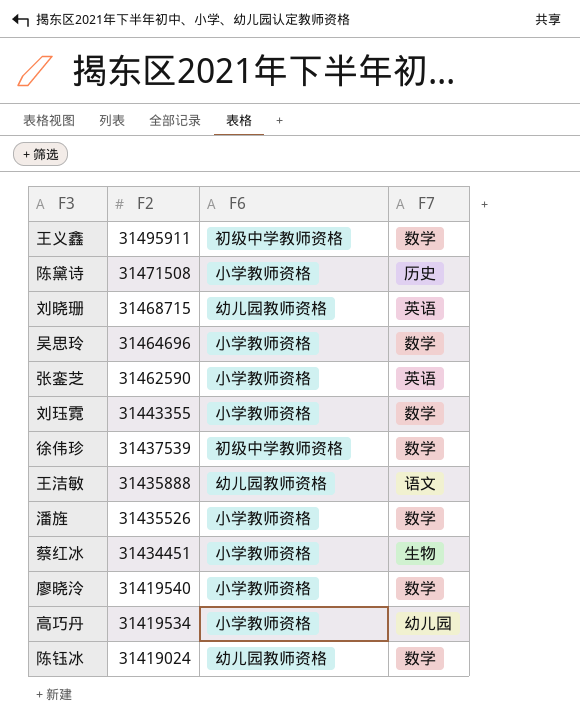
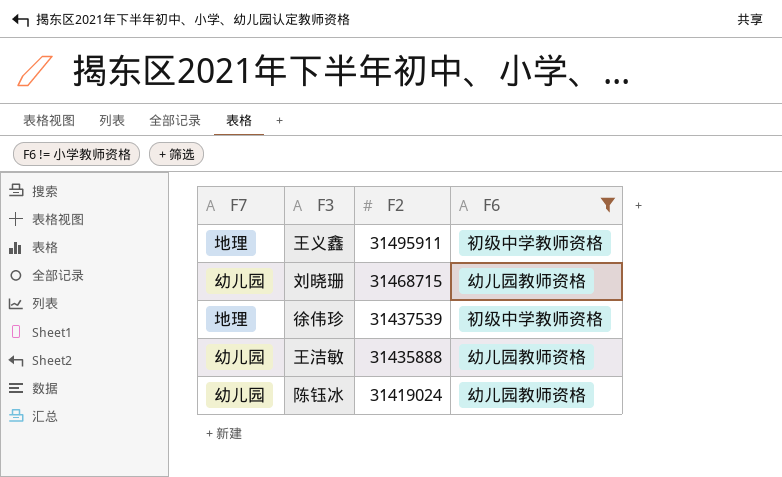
filter: none -> F6 != 小学教师资格
column F7 | position: 4 -> 1
王义鑫 | F7: 数学 -> 地理
刘晓珊 | F7: 英语 -> 幼儿园
徐伟珍 | F7: 数学 -> 地理
王洁敏 | F7: 语文 -> 幼儿园
陈钰冰 | F7: 数学 -> 幼儿园

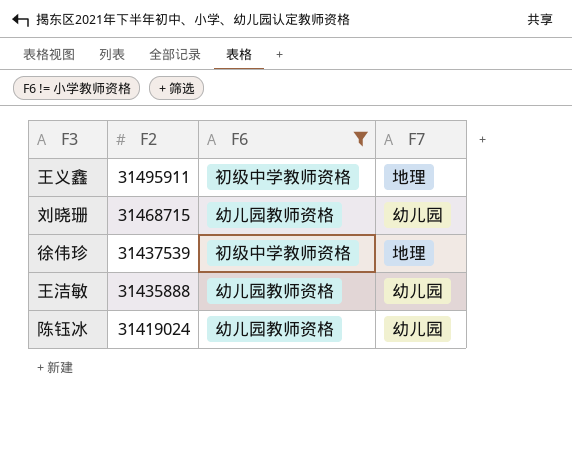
column F7 | position: 1 -> 4

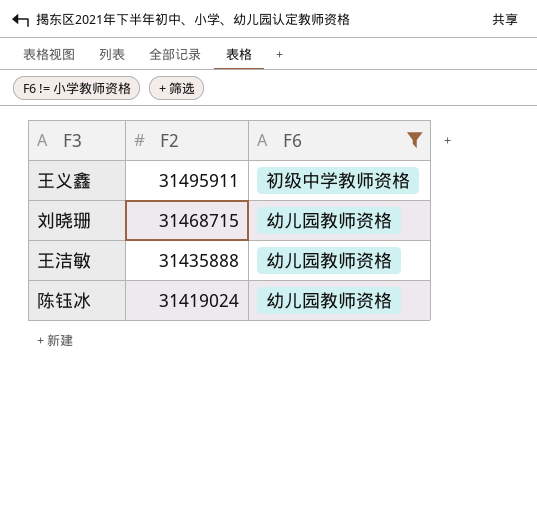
column F7 | position: 4 -> none
row 徐伟珍: 31437539 | 初级中学教师资格 | 地理 -> none

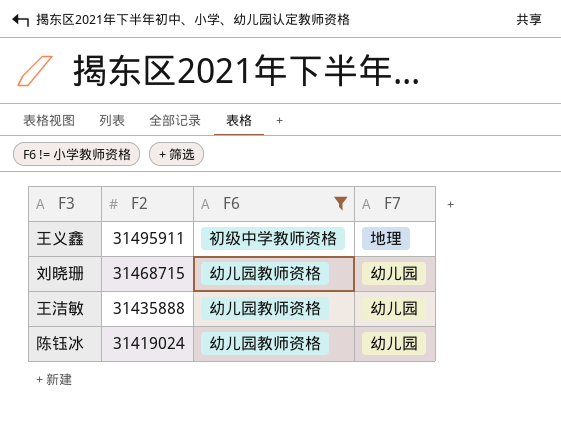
column F7 | position: none -> 4

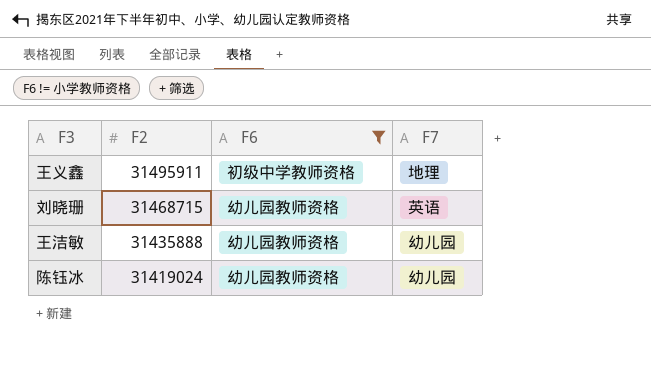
刘晓珊 | F7: 幼儿园 -> 英语

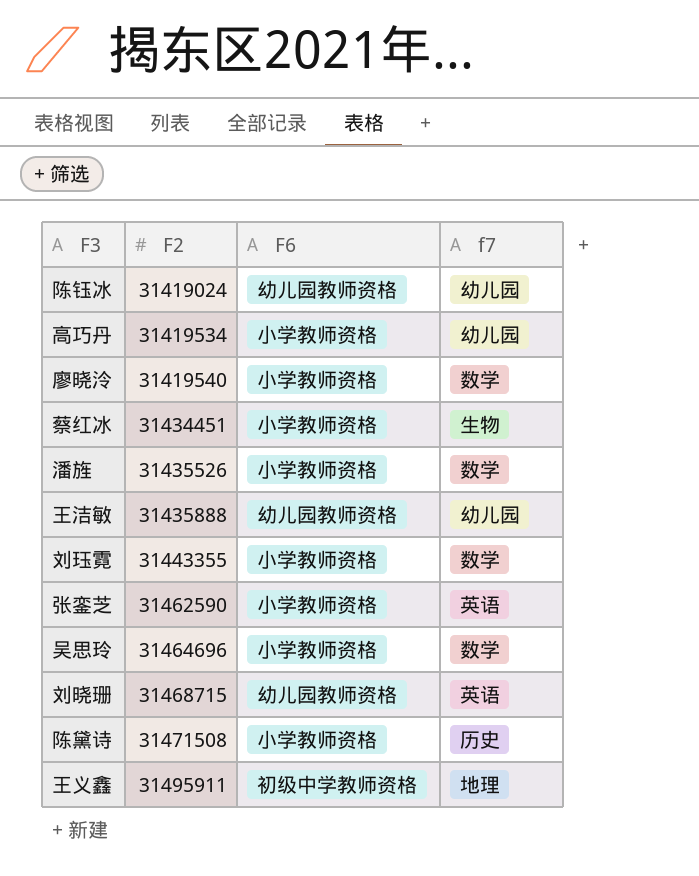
filter: F6 != 小学教师资格 -> none
row order: F2 descending -> F2 ascending
column name: F7 -> f7

